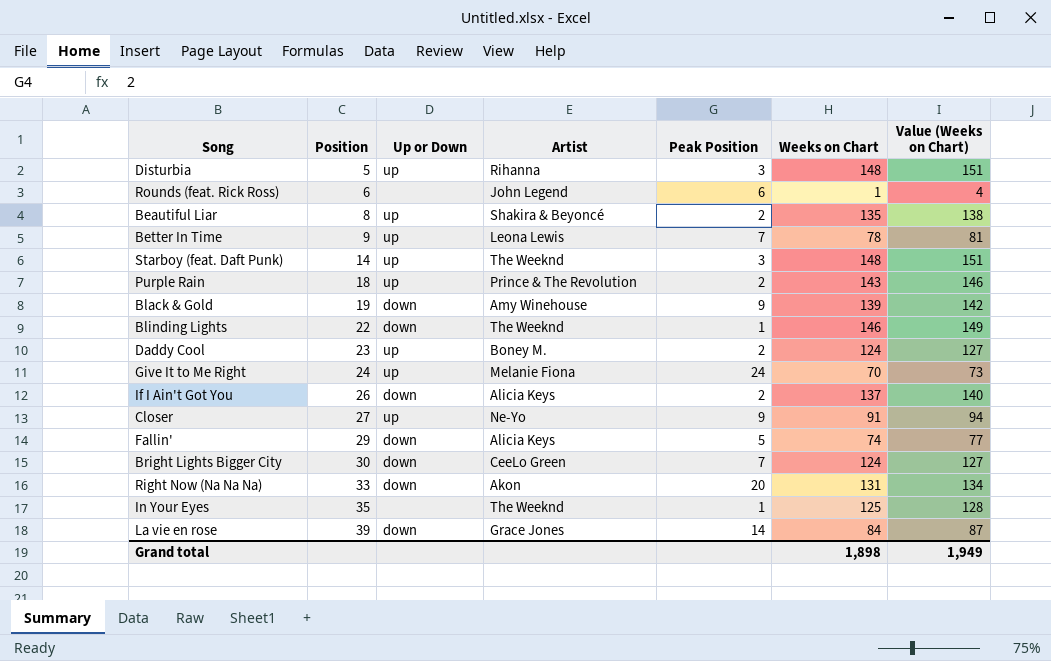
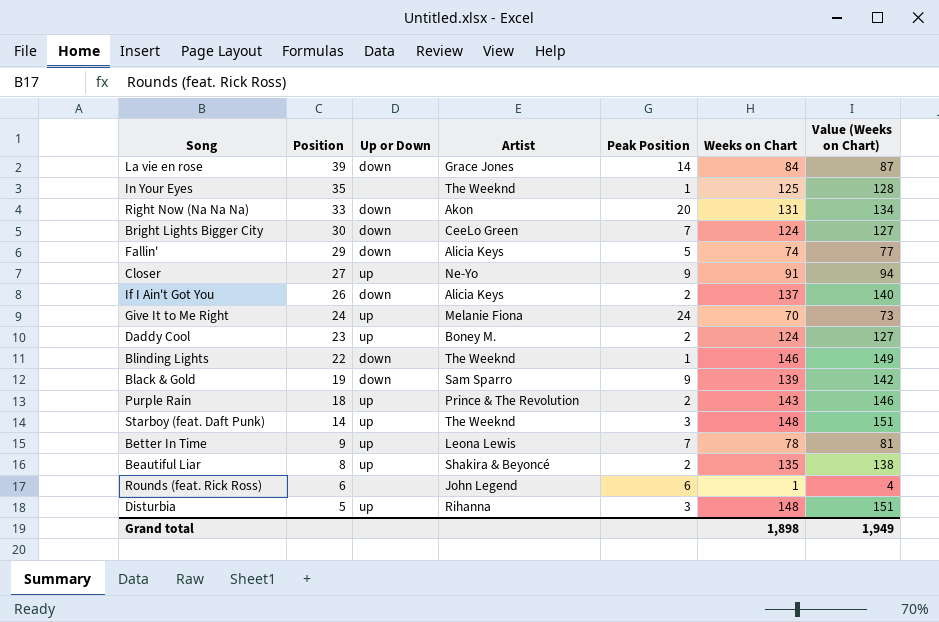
row order: Position ascending -> Position descending
Black & Gold | Artist: Amy Winehouse -> Sam Sparro

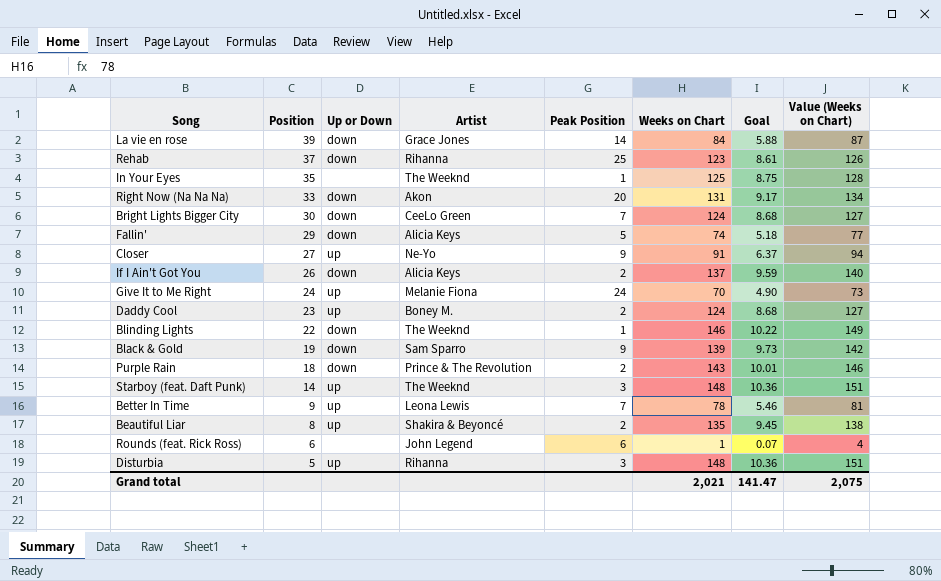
column Goal | formula: none -> [Weeks on Chart] * 0.07
row Rehab: none -> 37 | down | Rihanna | 25 | 123 | 8.61 | 126
Purple Rain | Up or Down: up -> down
Grand total | Weeks on Chart: 1,898 -> 2,021
Grand total | Value (Weeks on Chart): 1,949 -> 2,075

